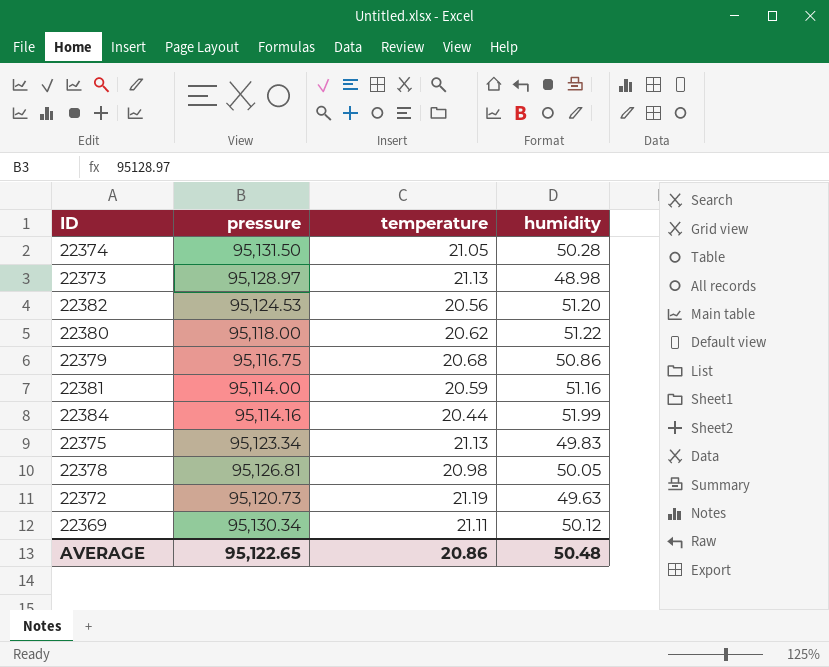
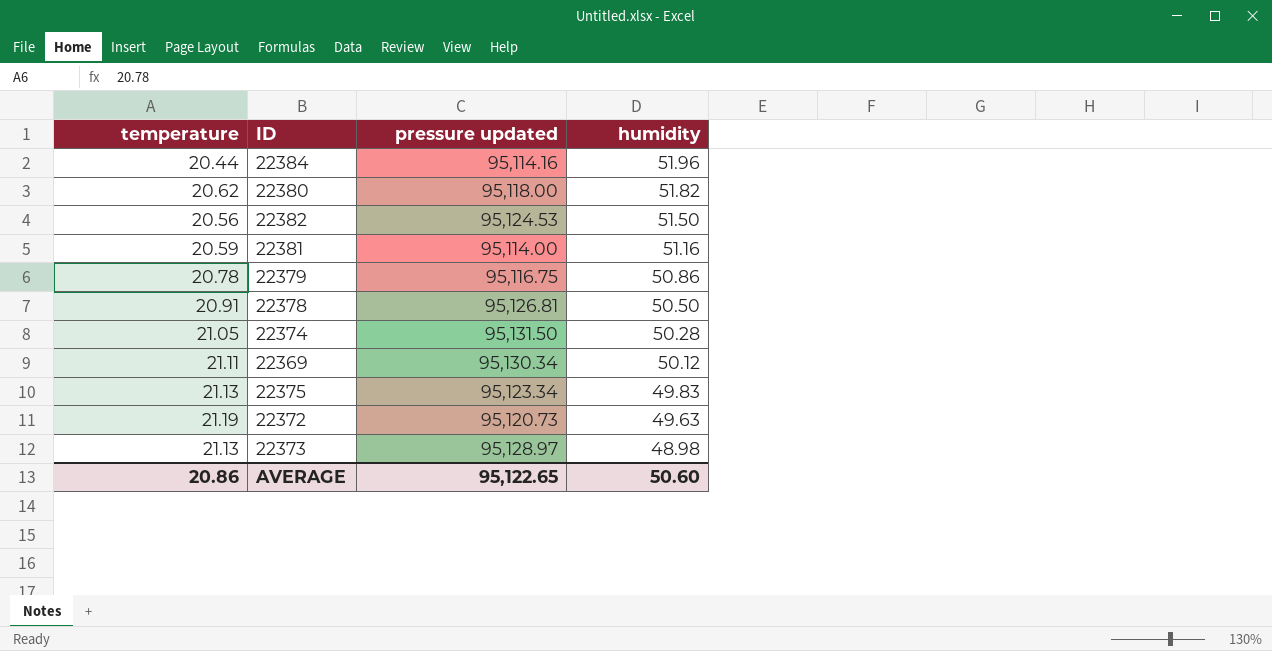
row order: none -> humidity descending
column temperature | position: 3 -> 1
column name: pressure -> pressure updated
22384 | humidity: 51.99 -> 51.96
22380 | humidity: 51.22 -> 51.82
22382 | humidity: 51.20 -> 51.50
22379 | temperature: 20.68 -> 20.78
22378 | temperature: 20.98 -> 20.91
22378 | humidity: 50.05 -> 50.50
AVERAGE | humidity: 50.48 -> 50.60

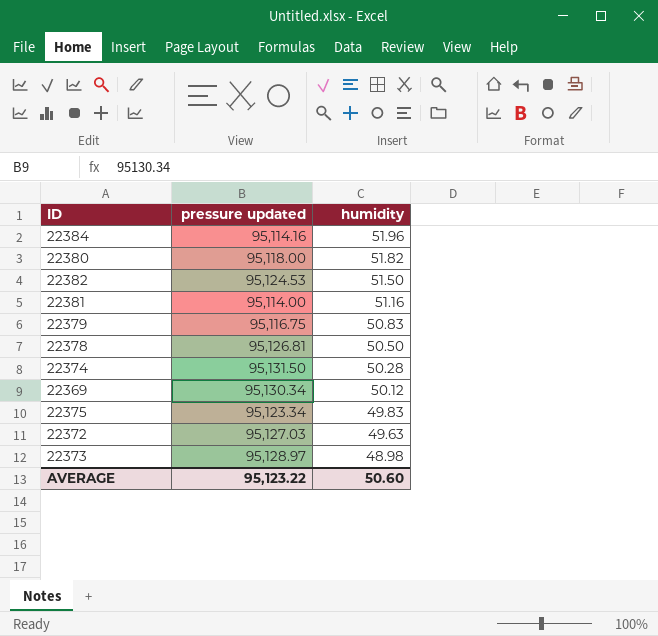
column temperature | position: 1 -> none
22379 | humidity: 50.86 -> 50.83
22372 | pressure updated: 95,120.73 -> 95,127.03
AVERAGE | pressure updated: 95,122.65 -> 95,123.22

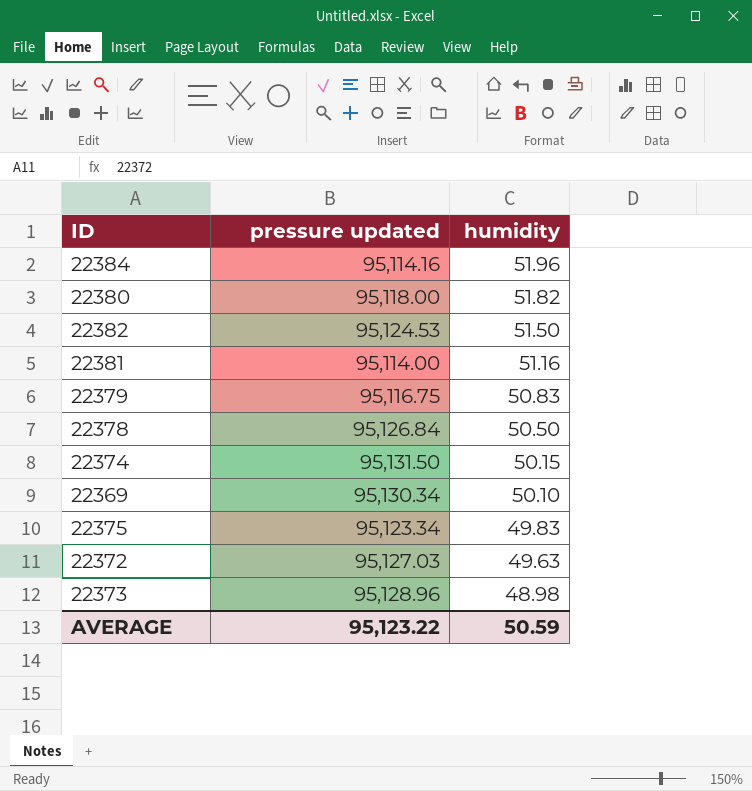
22378 | pressure updated: 95,126.81 -> 95,126.84
22374 | humidity: 50.28 -> 50.15
22369 | humidity: 50.12 -> 50.10
22373 | pressure updated: 95,128.97 -> 95,128.96
AVERAGE | humidity: 50.60 -> 50.59

